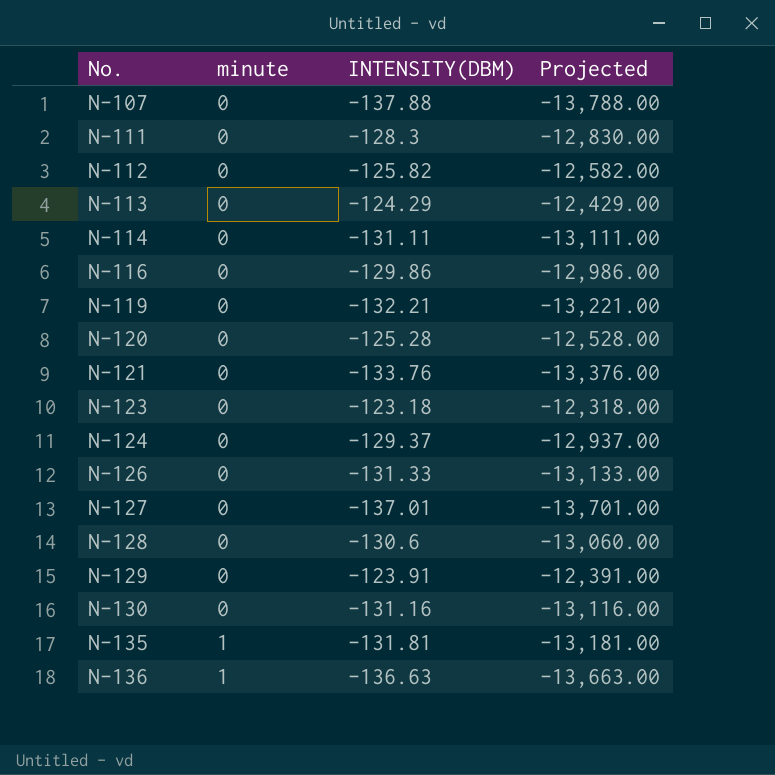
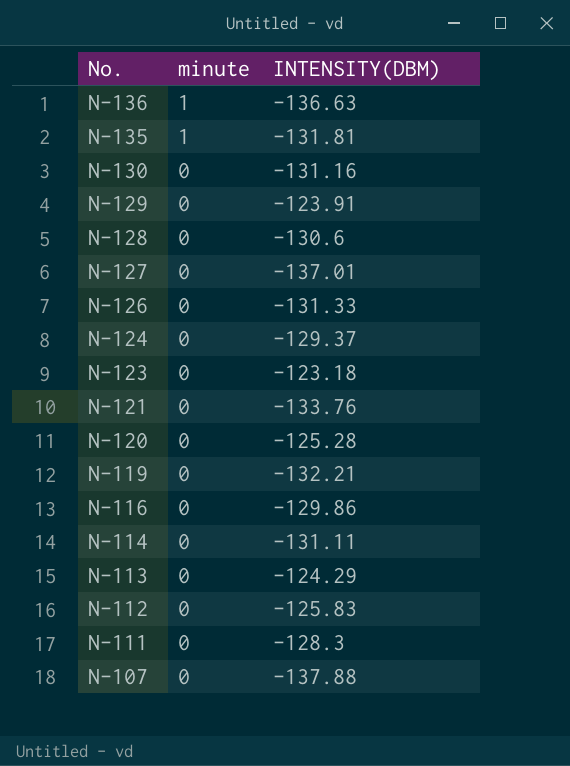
row order: No. ascending -> No. descending
column Projected | formula: [INTENSITY(DBM)] * 100 -> none
N-112 | INTENSITY(DBM): -125.82 -> -125.83

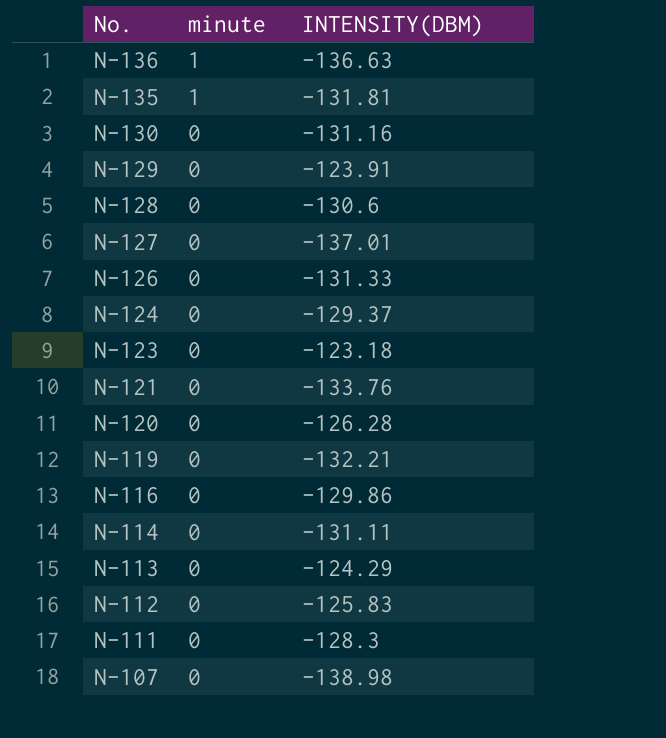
N-120 | INTENSITY(DBM): -125.28 -> -126.28
N-107 | INTENSITY(DBM): -137.88 -> -138.98

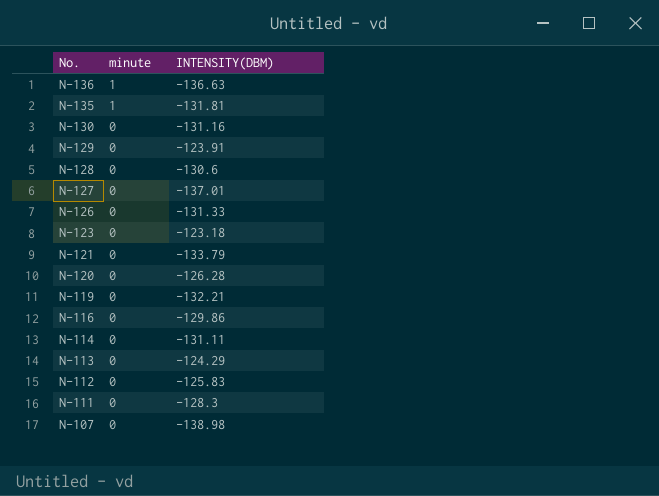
row N-124: 0 | -129.37 -> none
N-121 | INTENSITY(DBM): -133.76 -> -133.79

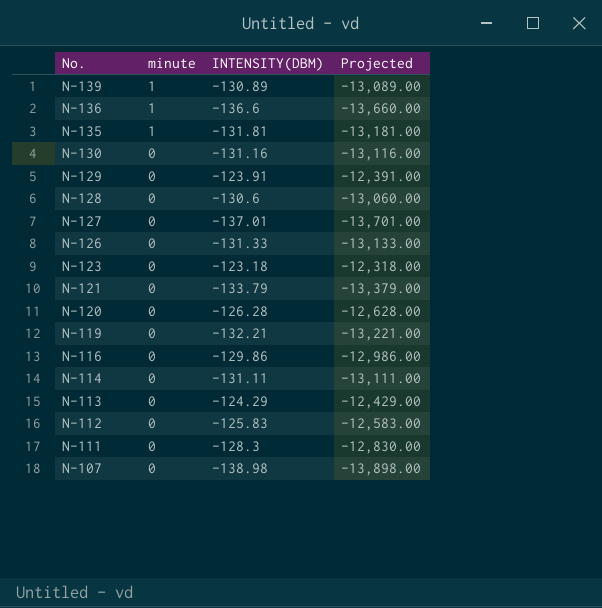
column Projected | formula: none -> [INTENSITY(DBM)] * 100
row N-139: none -> 1 | -130.89 | -13,089.00
N-136 | INTENSITY(DBM): -136.63 -> -136.6

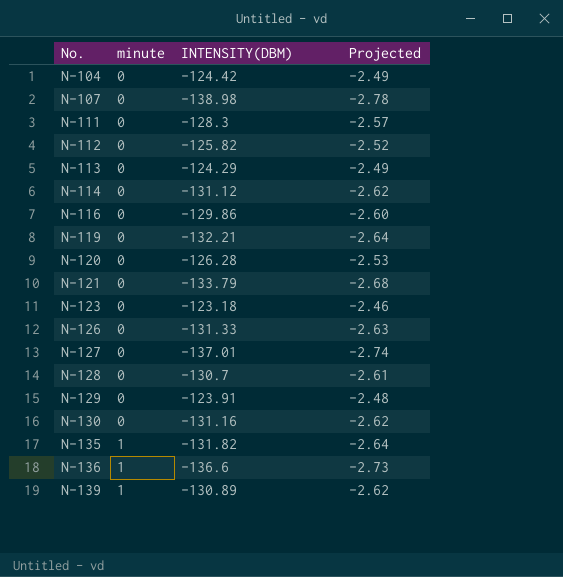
row order: No. descending -> No. ascending
column Projected | formula: [INTENSITY(DBM)] * 100 -> [INTENSITY(DBM)] * 0.02
row N-104: none -> 0 | -124.42 | -2.49
N-112 | INTENSITY(DBM): -125.83 -> -125.82
N-114 | INTENSITY(DBM): -131.11 -> -131.12
N-128 | INTENSITY(DBM): -130.6 -> -130.7
N-135 | INTENSITY(DBM): -131.81 -> -131.82

